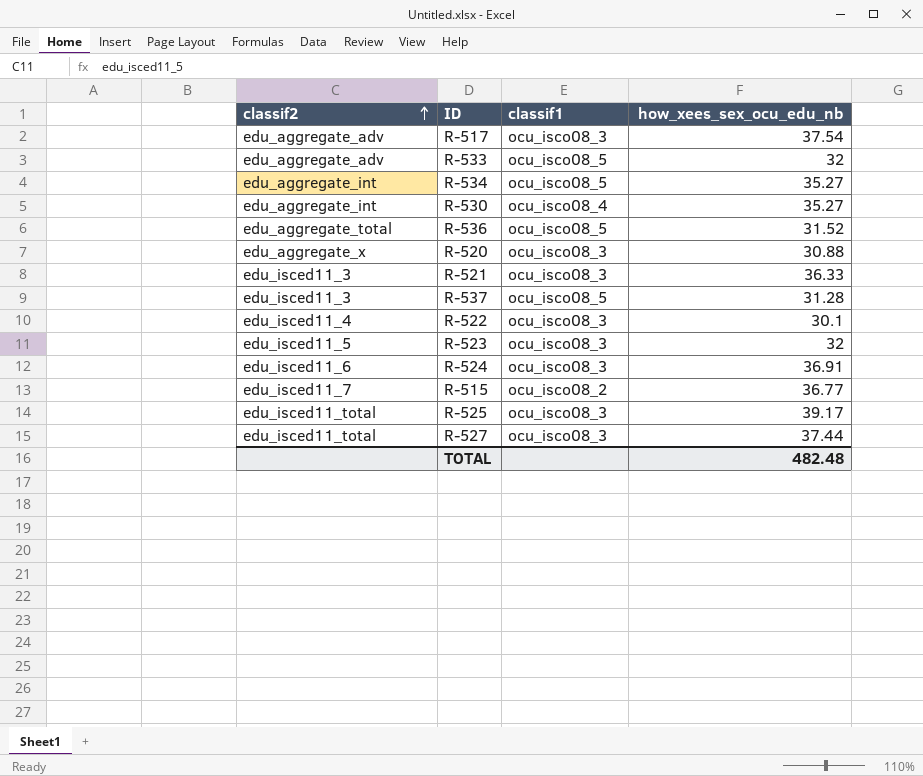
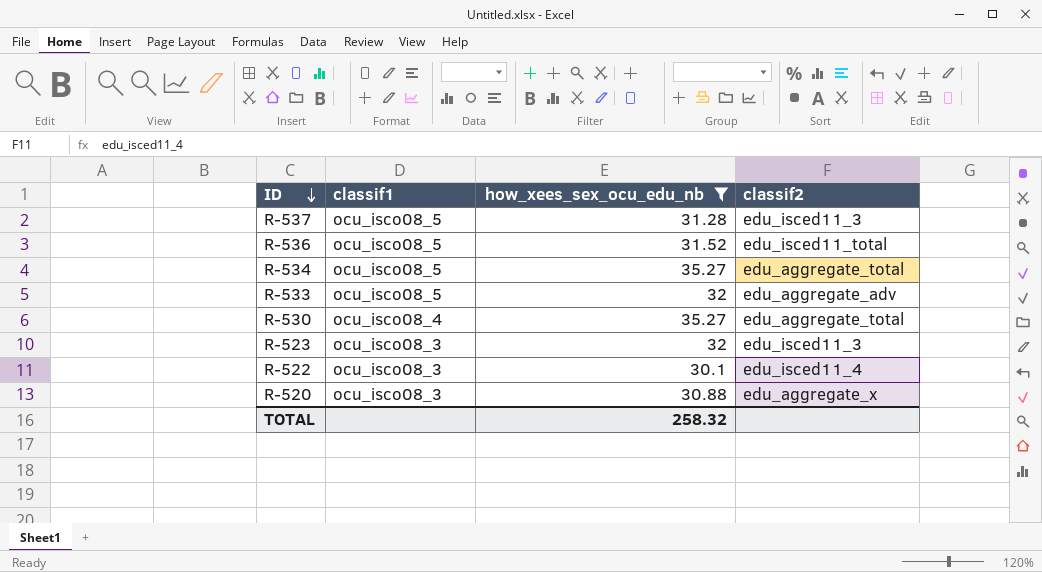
filter: none -> how_xees_sex_ocu_edu_nb <= 35.27
row order: classif2 ascending -> ID descending
column classif2 | position: 1 -> 4
R-536 | classif2: edu_aggregate_total -> edu_isced11_total
R-534 | classif2: edu_aggregate_int -> edu_aggregate_total
R-530 | classif2: edu_aggregate_int -> edu_aggregate_total
R-523 | classif2: edu_isced11_5 -> edu_isced11_3
TOTAL | how_xees_sex_ocu_edu_nb: 482.48 -> 258.32

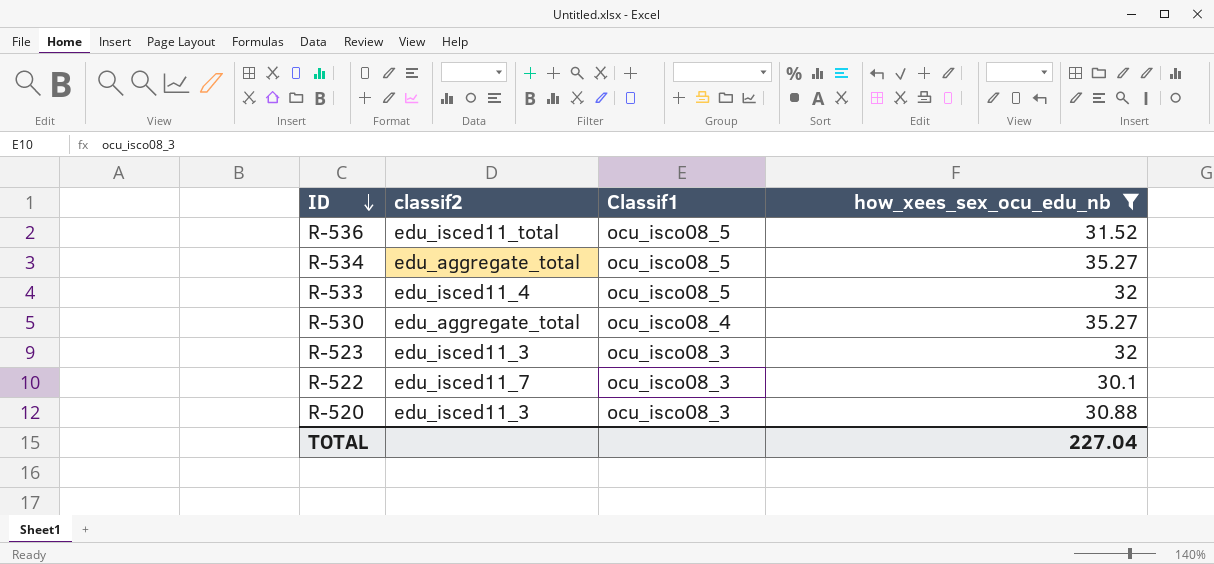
column classif2 | position: 4 -> 2
column name: classif1 -> Classif1
row R-537: ocu_isco08_5 | 31.28 | edu_isced11_3 -> none
R-533 | classif2: edu_aggregate_adv -> edu_isced11_4
R-522 | classif2: edu_isced11_4 -> edu_isced11_7
R-520 | classif2: edu_aggregate_x -> edu_isced11_3
TOTAL | how_xees_sex_ocu_edu_nb: 258.32 -> 227.04

